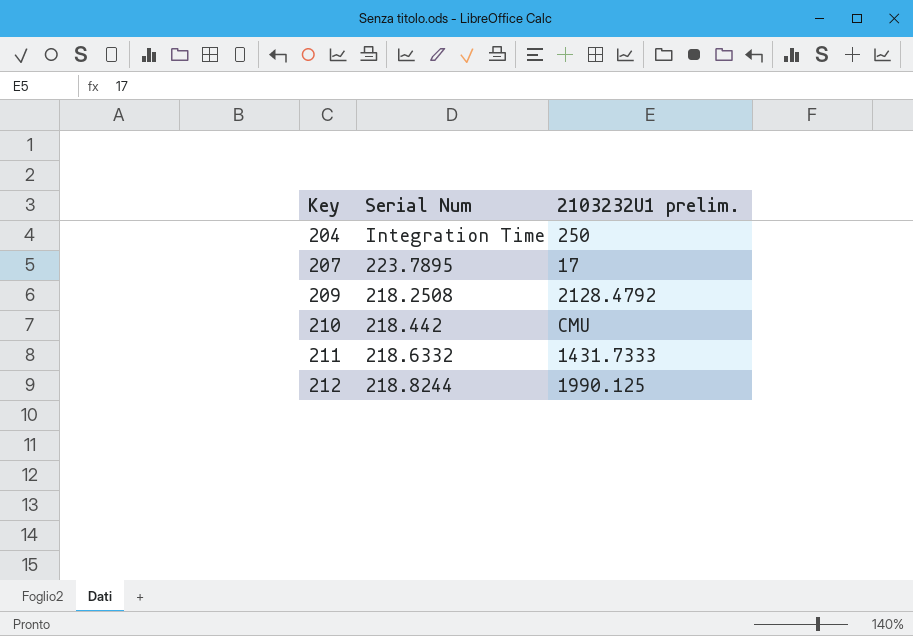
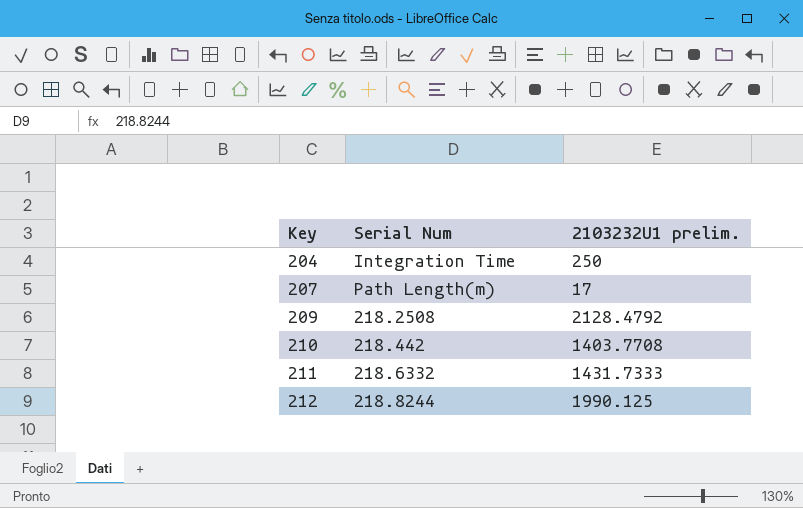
207 | Serial Num: 223.7895 -> Path Length(m)
210 | 2103232U1 prelim.: CMU -> 1403.7708

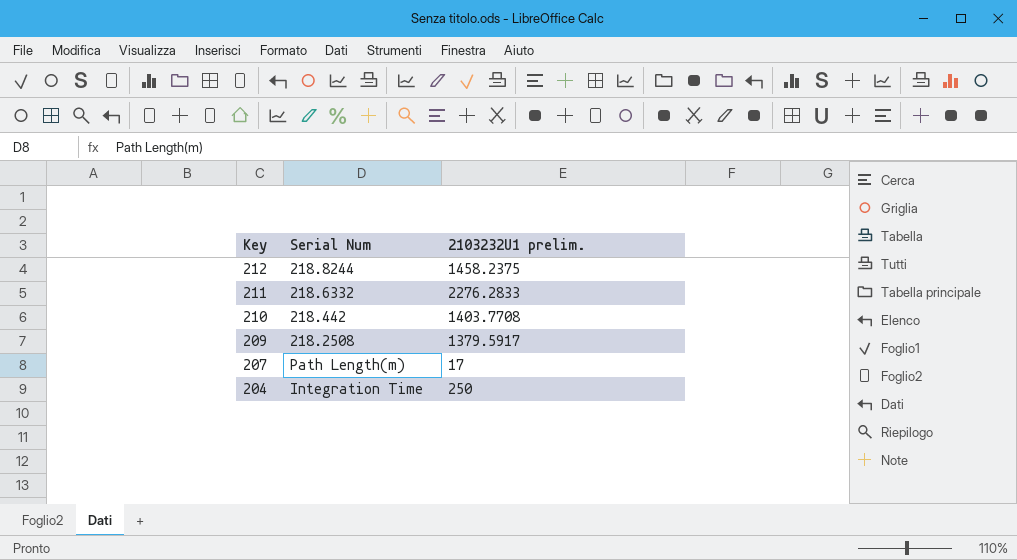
row order: Key ascending -> Key descending
212 | 2103232U1 prelim.: 1990.125 -> 1458.2375
211 | 2103232U1 prelim.: 1431.7333 -> 2276.2833
209 | 2103232U1 prelim.: 2128.4792 -> 1379.5917

